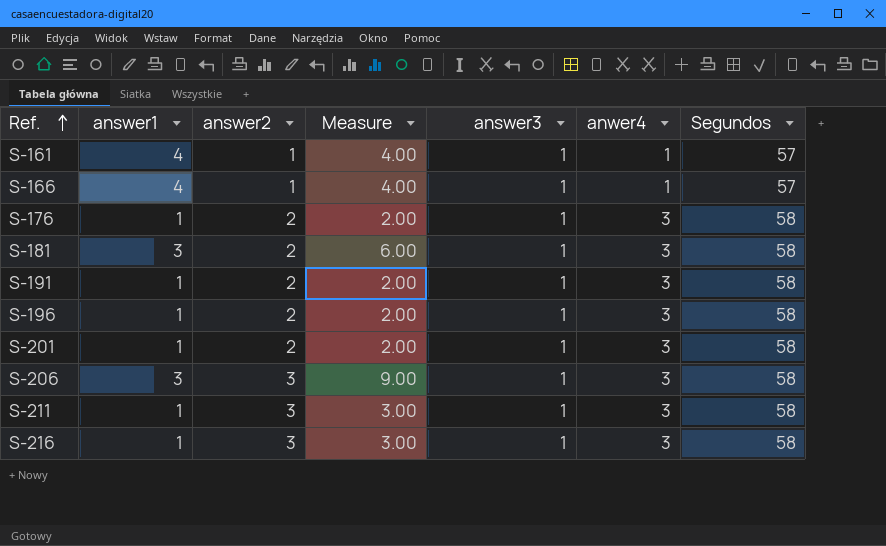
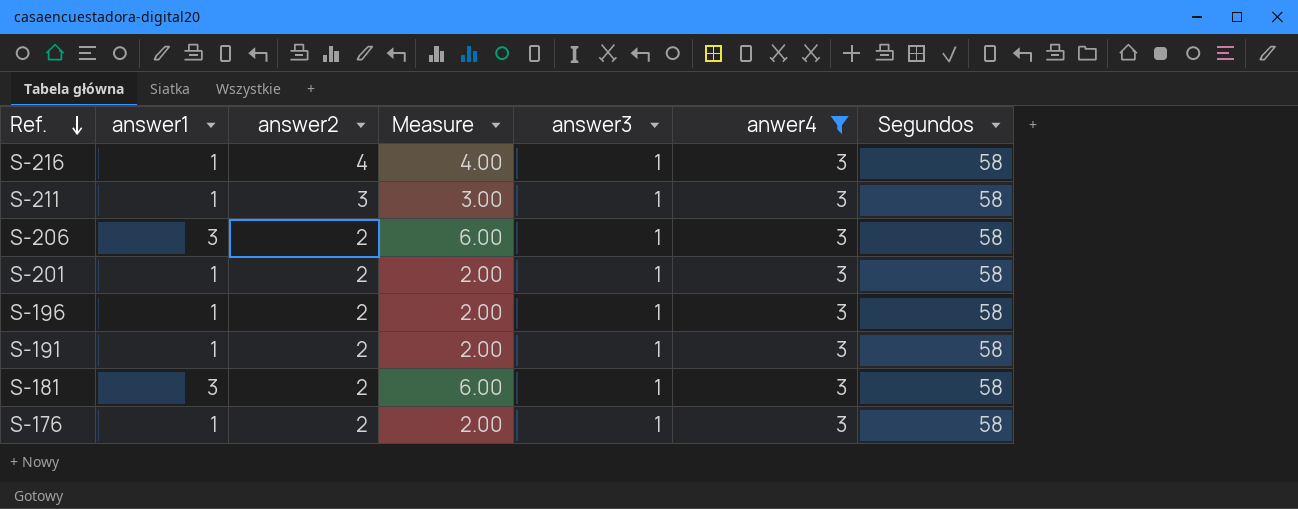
filter: none -> anwer4 = 3
row order: Ref. ascending -> Ref. descending
S-216 | answer2: 3 -> 4
S-216 | Measure: 3.00 -> 4.00
S-206 | answer2: 3 -> 2
S-206 | Measure: 9.00 -> 6.00

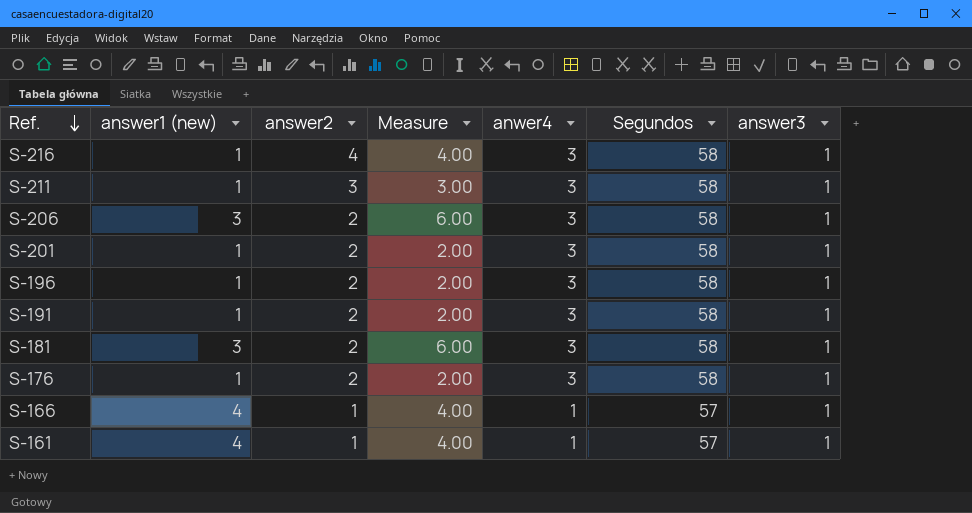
filter: anwer4 = 3 -> none
column name: answer1 -> answer1 (new)
column answer3 | position: 5 -> 7

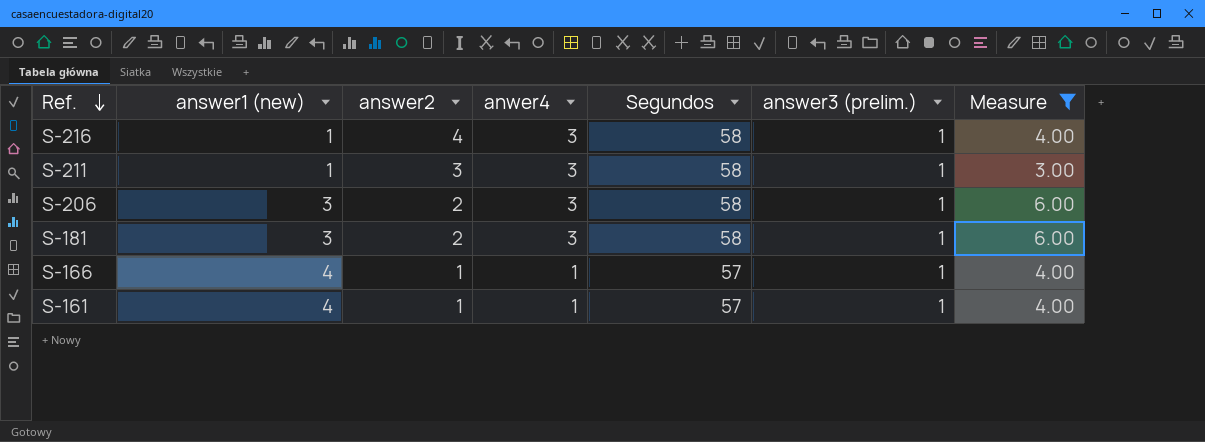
filter: none -> Measure != 2.00
column name: answer3 -> answer3 (prelim.)
column Measure | position: 4 -> 7

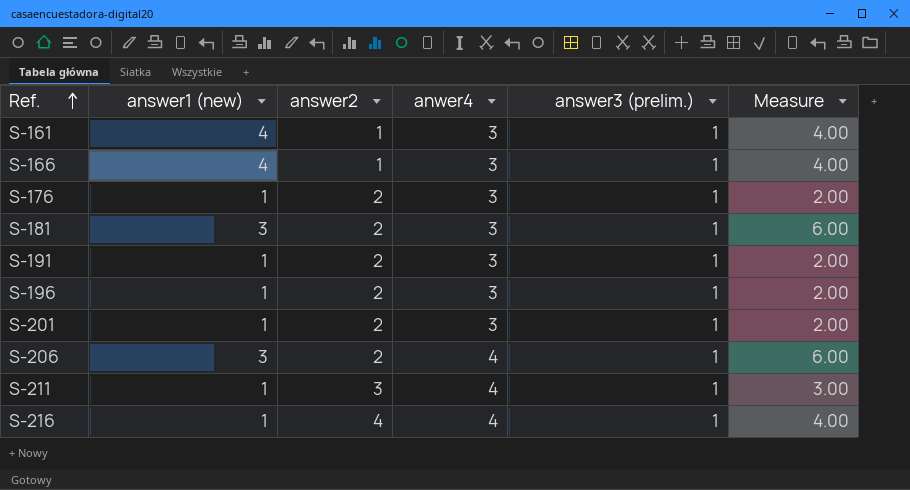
filter: Measure != 2.00 -> none
row order: Ref. descending -> Ref. ascending
column Segundos | position: 5 -> none
S-161 | anwer4: 1 -> 3
S-166 | anwer4: 1 -> 3
S-206 | anwer4: 3 -> 4
S-211 | anwer4: 3 -> 4
S-216 | anwer4: 3 -> 4

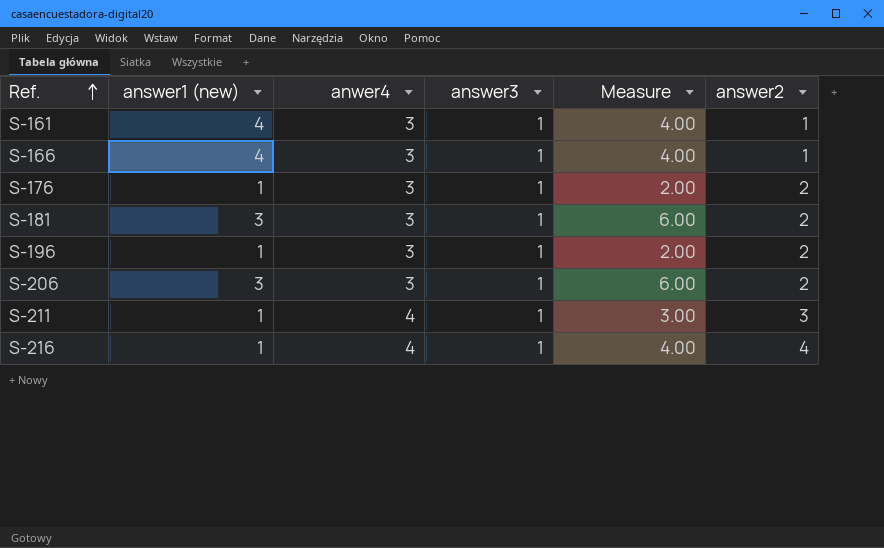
column name: answer3 (prelim.) -> answer3
column answer2 | position: 3 -> 6
row S-191: 1 | 2 | 3 | 1 | 2.00 -> none
row S-201: 1 | 2 | 3 | 1 | 2.00 -> none
S-206 | anwer4: 4 -> 3

